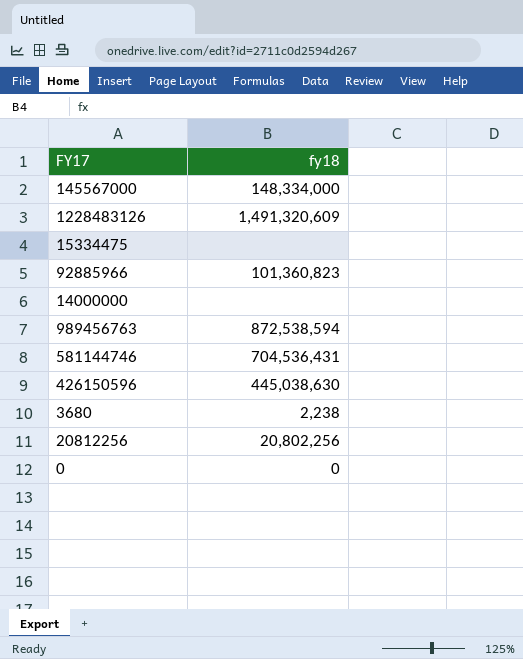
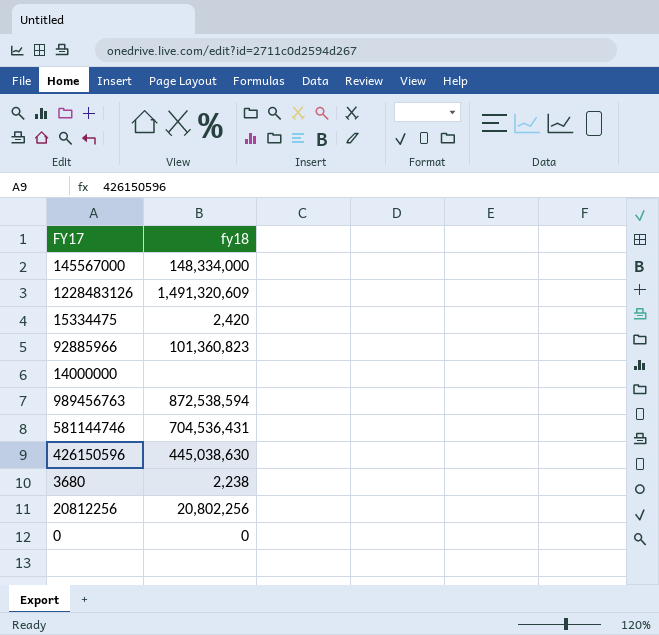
15334475 | fy18: none -> 2,420

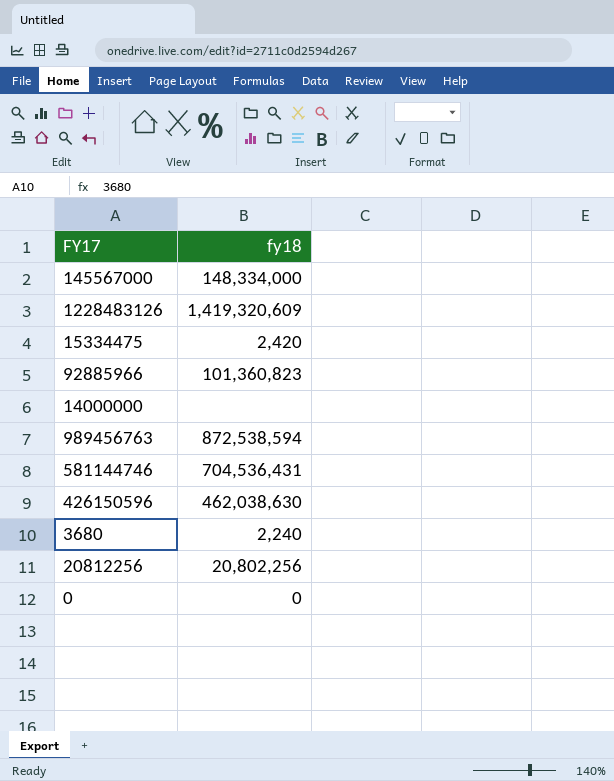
1228483126 | fy18: 1,491,320,609 -> 1,419,320,609
426150596 | fy18: 445,038,630 -> 462,038,630
3680 | fy18: 2,238 -> 2,240

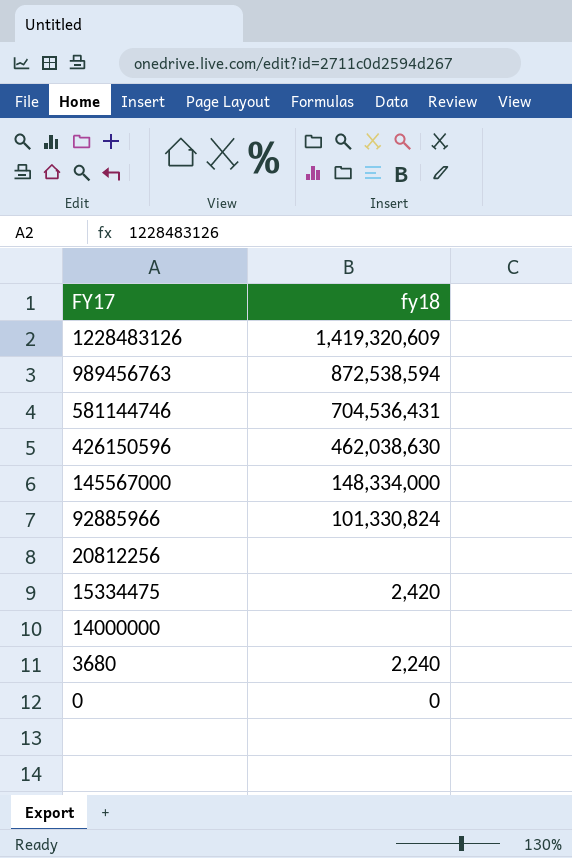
row order: none -> FY17 descending
92885966 | fy18: 101,360,823 -> 101,330,824
20812256 | fy18: 20,802,256 -> none

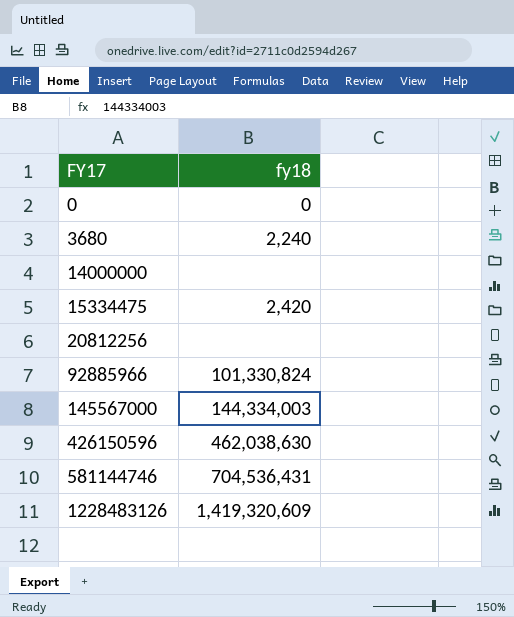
row order: FY17 descending -> FY17 ascending
row 989456763: 872,538,594 -> none
145567000 | fy18: 148,334,000 -> 144,334,003

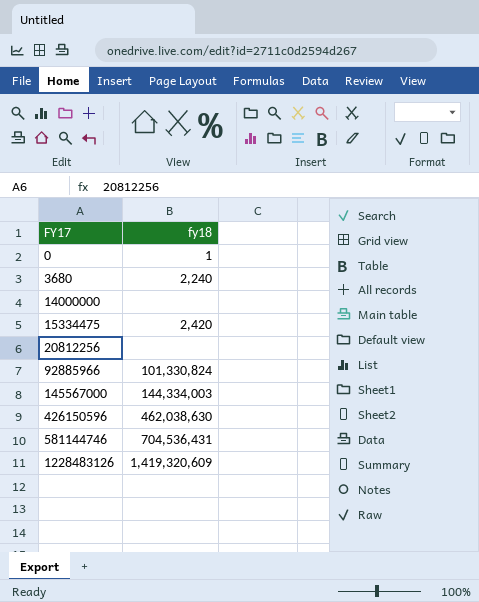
0 | fy18: 0 -> 1

